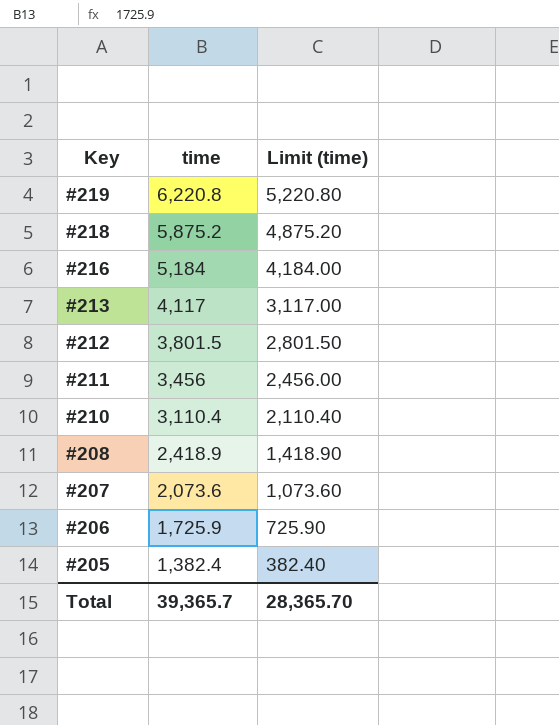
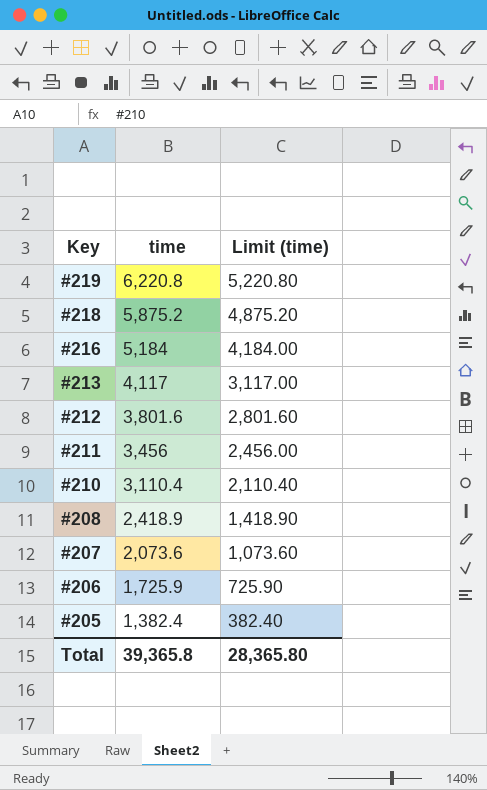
#212 | time: 3,801.5 -> 3,801.6
#212 | Limit (time): 2,801.50 -> 2,801.60
Total | time: 39,365.7 -> 39,365.8
Total | Limit (time): 28,365.70 -> 28,365.80

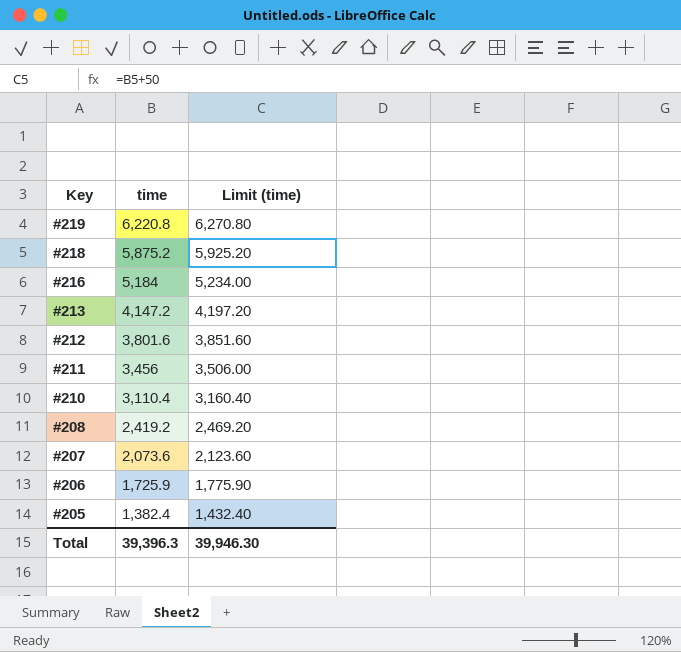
column Limit (time) | formula: [time] - 1000 -> [time] + 50
#213 | time: 4,117 -> 4,147.2
#208 | time: 2,418.9 -> 2,419.2
Total | time: 39,365.8 -> 39,396.3
Total | Limit (time): 28,365.80 -> 39,946.30

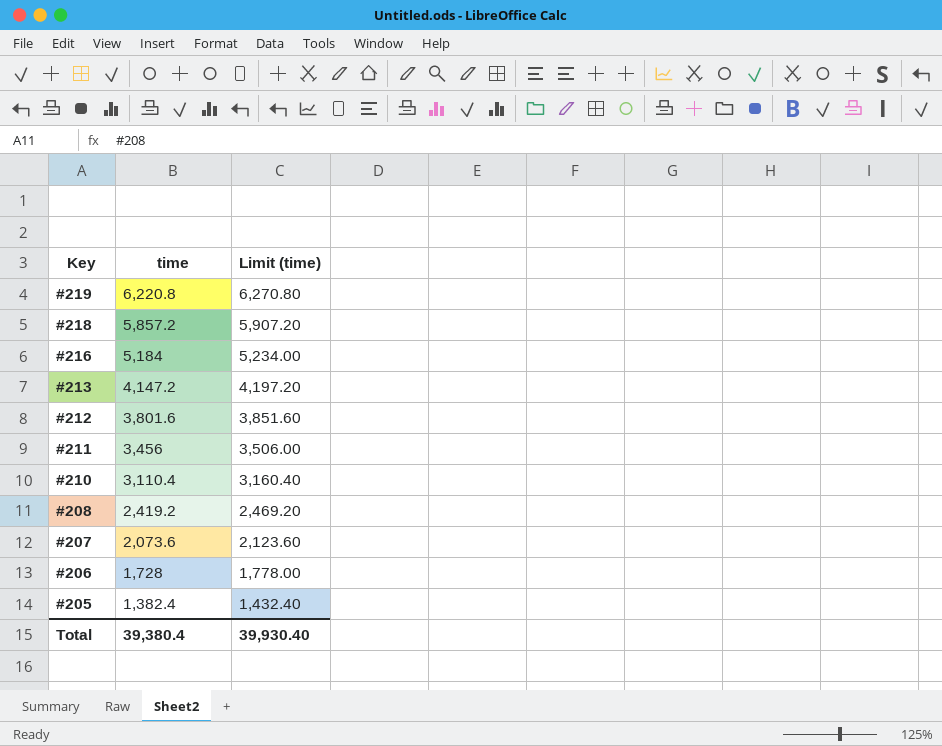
#218 | time: 5,875.2 -> 5,857.2
#218 | Limit (time): 5,925.20 -> 5,907.20
#206 | time: 1,725.9 -> 1,728
#206 | Limit (time): 1,775.90 -> 1,778.00
Total | time: 39,396.3 -> 39,380.4
Total | Limit (time): 39,946.30 -> 39,930.40

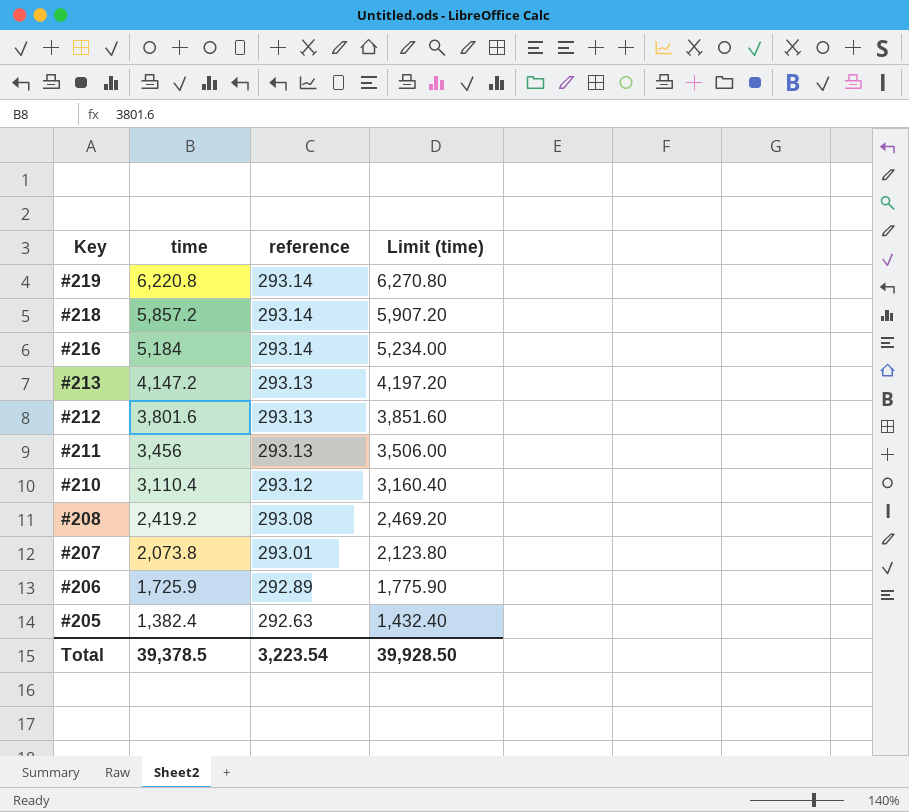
column reference | position: none -> 3
#207 | time: 2,073.6 -> 2,073.8
#207 | Limit (time): 2,123.60 -> 2,123.80
#206 | time: 1,728 -> 1,725.9
#206 | Limit (time): 1,778.00 -> 1,775.90
Total | time: 39,380.4 -> 39,378.5
Total | Limit (time): 39,930.40 -> 39,928.50

